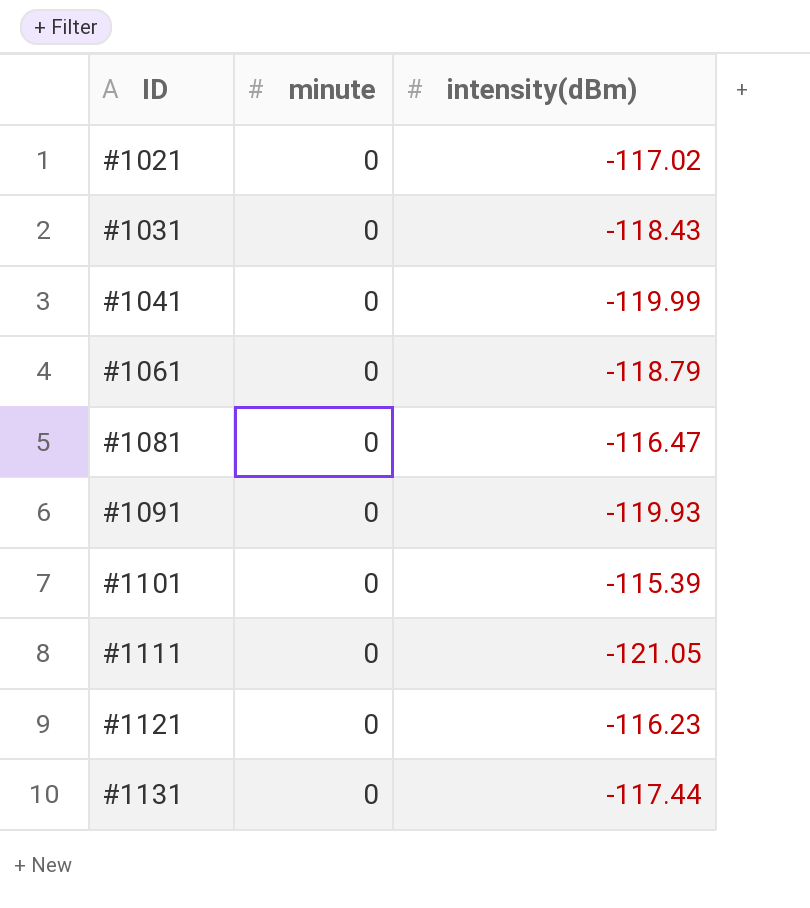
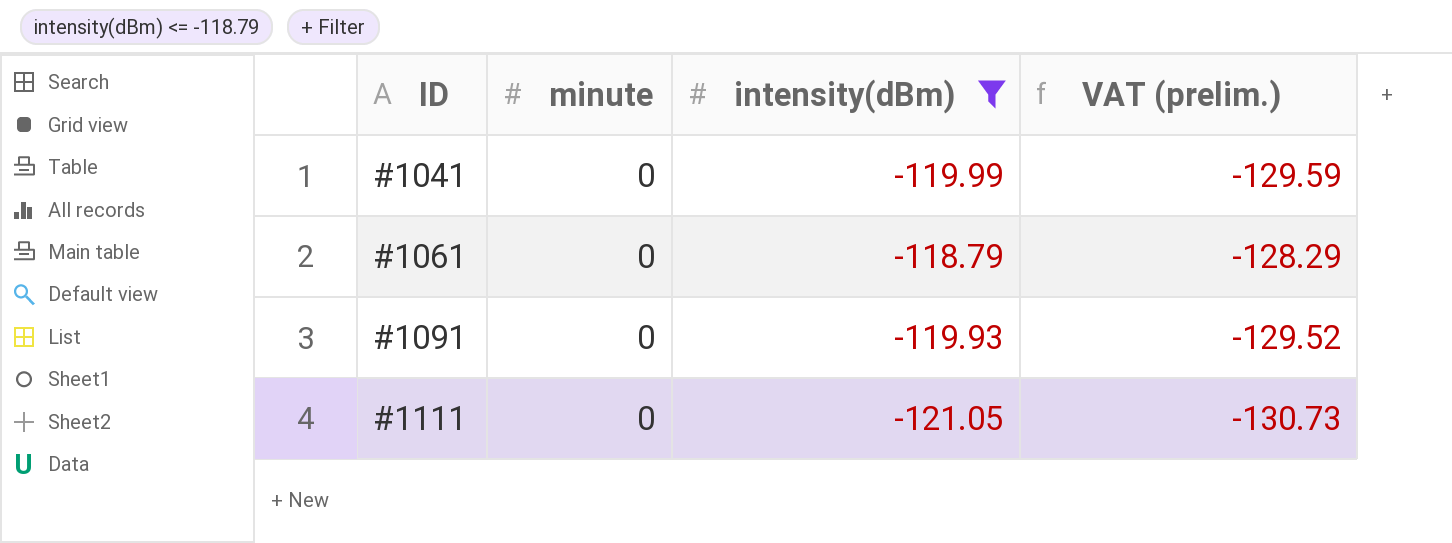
filter: none -> intensity(dBm) <= -118.79
column VAT (prelim.) | formula: none -> [intensity(dBm)] * 1.08

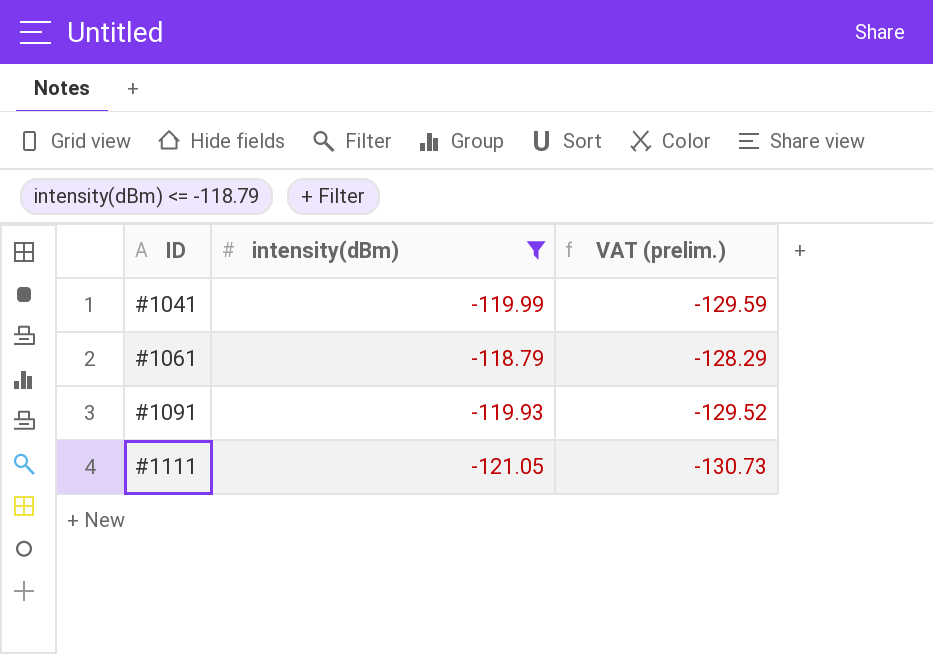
column minute | position: 2 -> none

